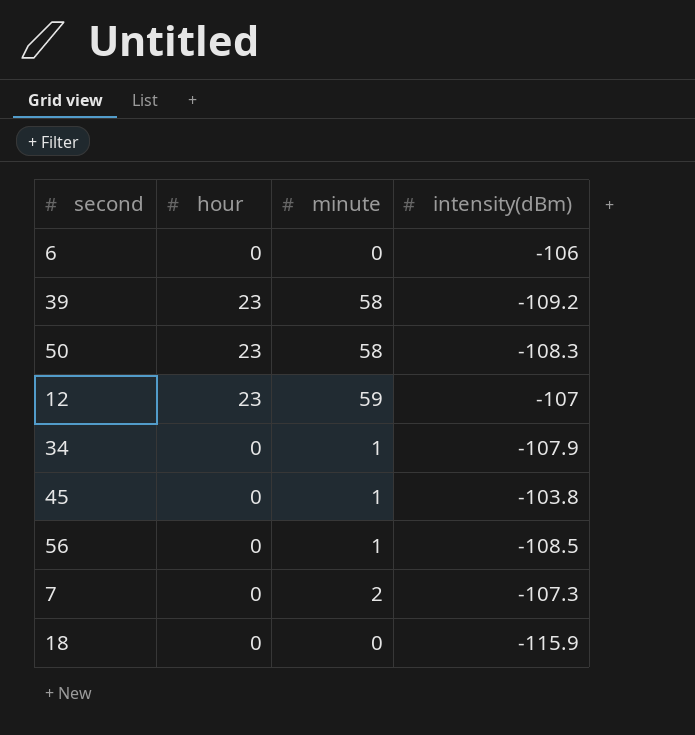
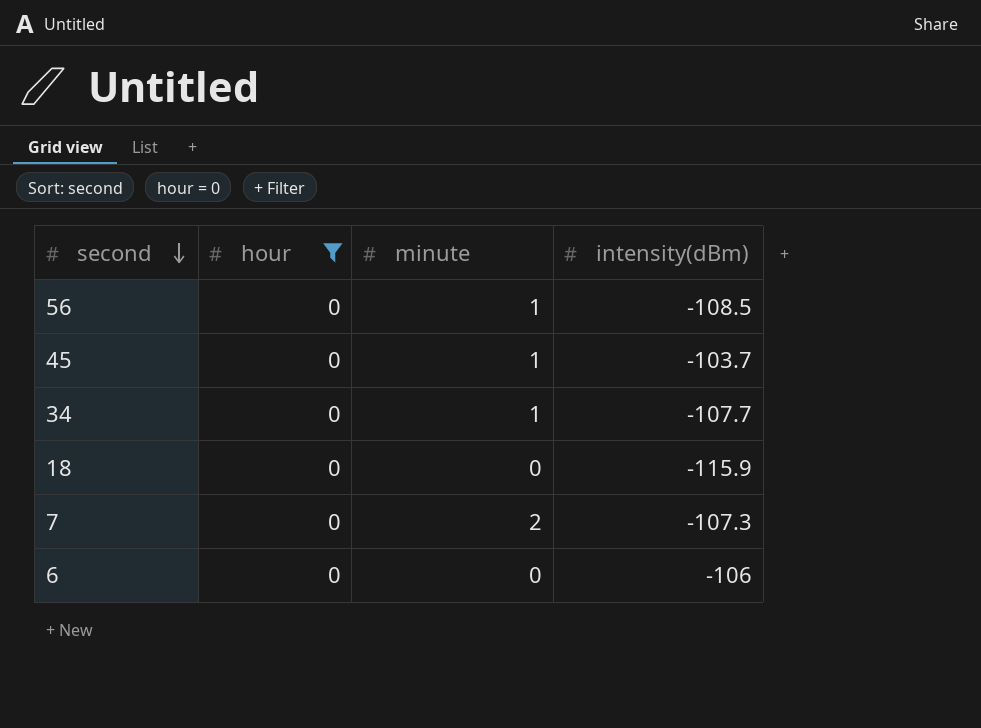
filter: none -> hour = 0
row order: none -> second descending
45 | intensity(dBm): -103.8 -> -103.7
34 | intensity(dBm): -107.9 -> -107.7

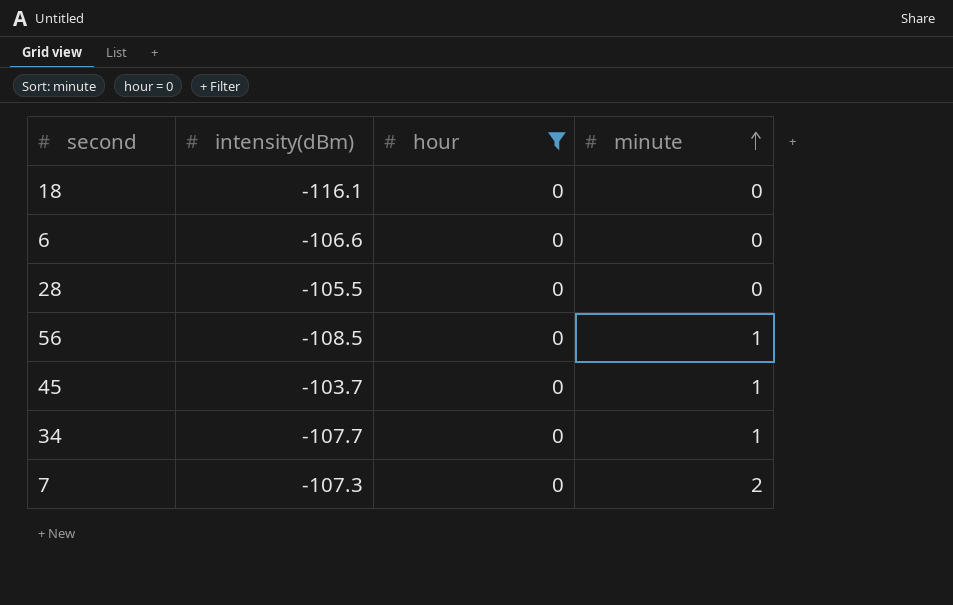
row order: second descending -> minute ascending
column intensity(dBm) | position: 4 -> 2
18 | intensity(dBm): -115.9 -> -116.1
6 | intensity(dBm): -106 -> -106.6
row 28: none -> -105.5 | 0 | 0

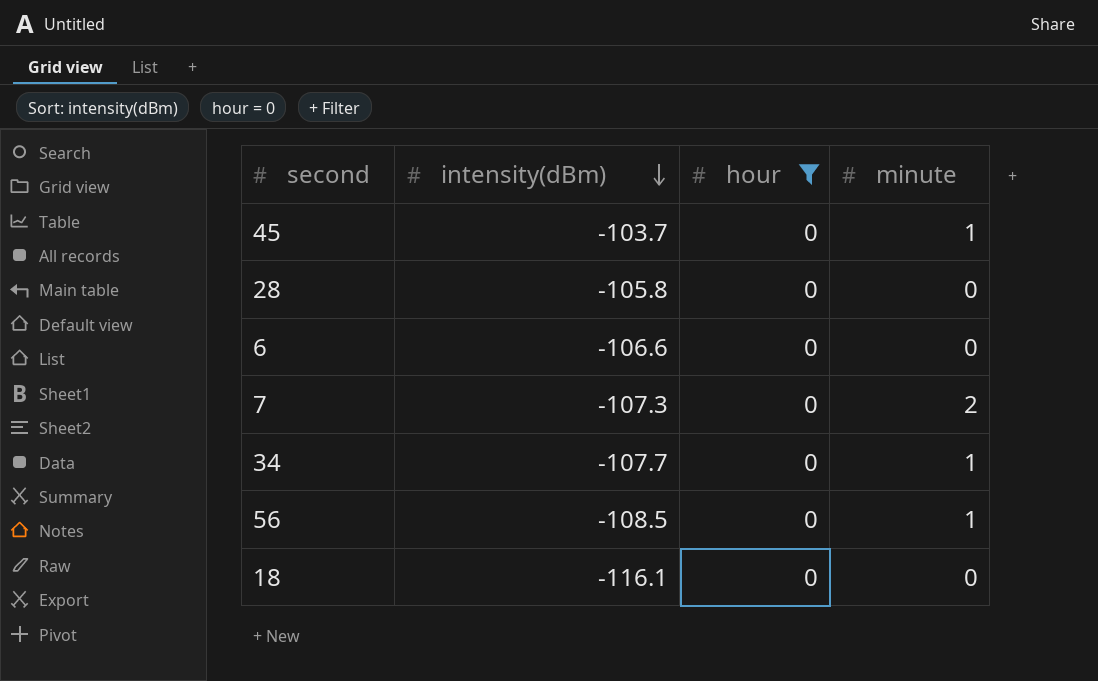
row order: minute ascending -> intensity(dBm) descending
28 | intensity(dBm): -105.5 -> -105.8

